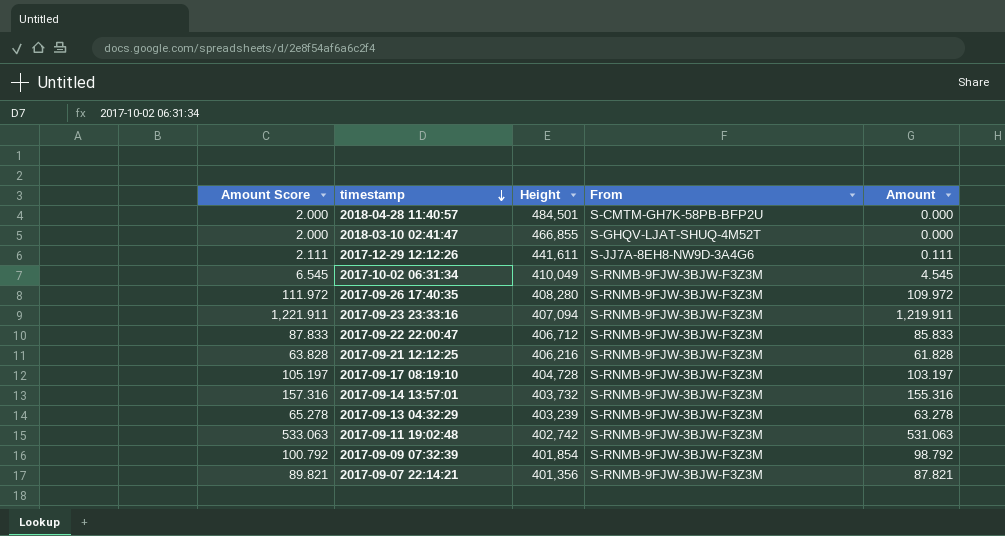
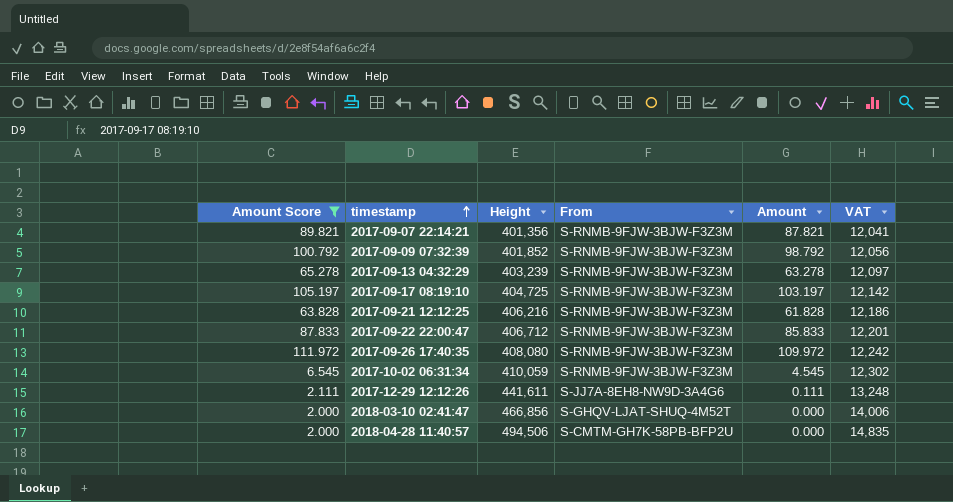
filter: none -> Amount Score <= 111.972
row order: timestamp descending -> timestamp ascending
column VAT | formula: none -> [Height] * 0.03
2017-09-09 07:32:39 | Height: 401,854 -> 401,852
2017-09-17 08:19:10 | Height: 404,728 -> 404,725
2017-09-26 17:40:35 | Height: 408,280 -> 408,080
2017-10-02 06:31:34 | Height: 410,049 -> 410,059
2018-03-10 02:41:47 | Height: 466,855 -> 466,856
2018-04-28 11:40:57 | Height: 484,501 -> 494,506

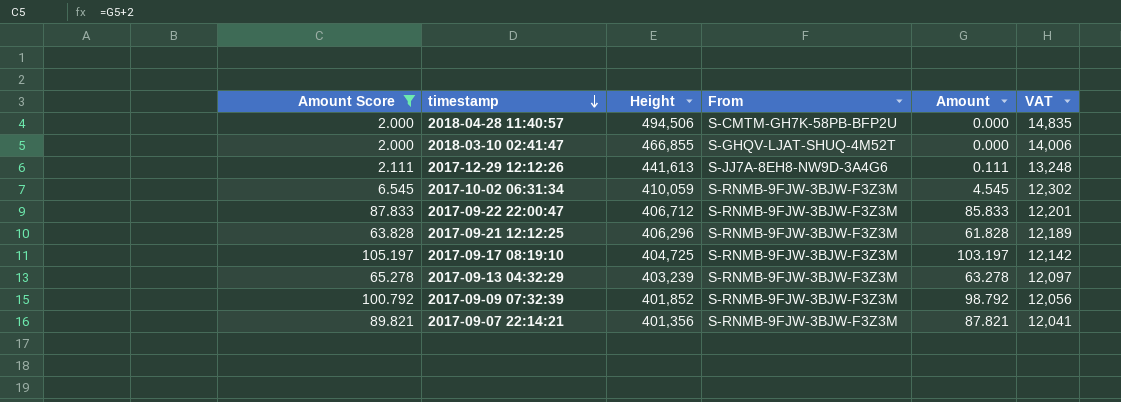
row order: timestamp ascending -> timestamp descending
row 2017-09-26 17:40:35: 111.972 | 408,080 | S-RNMB-9FJW-3BJW-F3Z3M | 109.972 | 12,242 -> none
2018-03-10 02:41:47 | Height: 466,856 -> 466,855
2017-12-29 12:12:26 | Height: 441,611 -> 441,613
2017-09-21 12:12:25 | Height: 406,216 -> 406,296
2017-09-21 12:12:25 | VAT: 12,186 -> 12,189

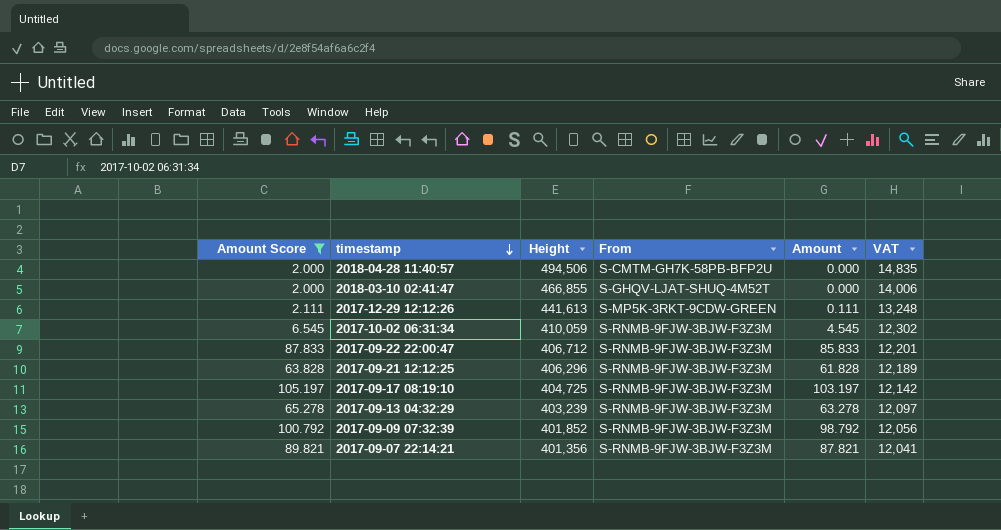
2017-12-29 12:12:26 | From: S-JJ7A-8EH8-NW9D-3A4G6 -> S-MP5K-3RKT-9CDW-GREEN

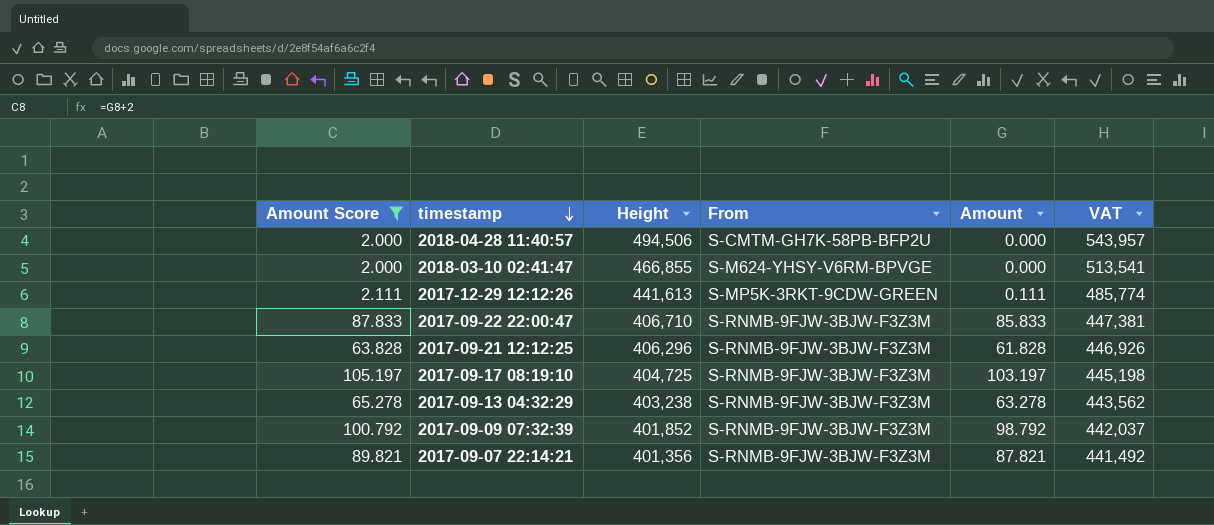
column VAT | formula: [Height] * 0.03 -> [Height] * 1.1
row 2017-10-02 06:31:34: 6.545 | 410,059 | S-RNMB-9FJW-3BJW-F3Z3M | 4.545 | 12,302 -> none
2018-03-10 02:41:47 | From: S-GHQV-LJAT-SHUQ-4M52T -> S-M624-YHSY-V6RM-BPVGE
2017-09-22 22:00:47 | Height: 406,712 -> 406,710
2017-09-13 04:32:29 | Height: 403,239 -> 403,238

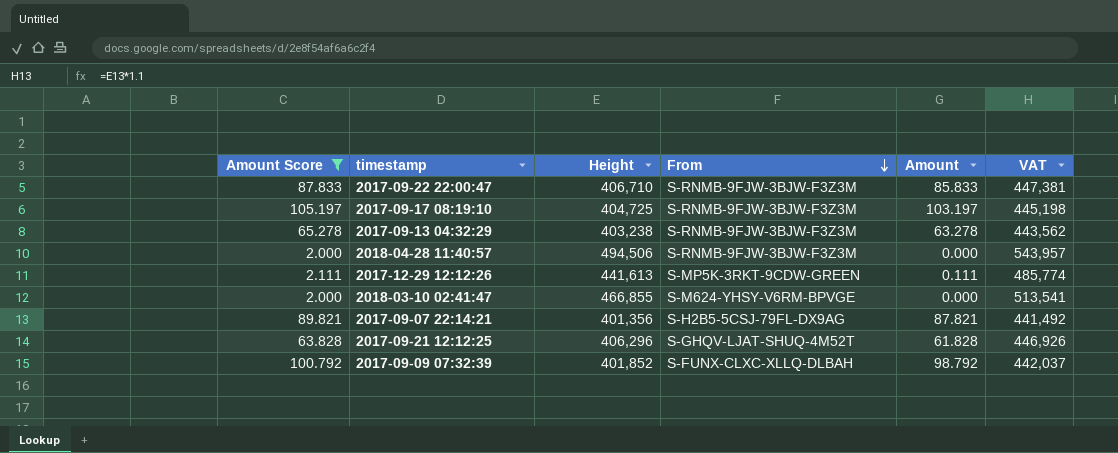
row order: timestamp descending -> From descending
2018-04-28 11:40:57 | From: S-CMTM-GH7K-58PB-BFP2U -> S-RNMB-9FJW-3BJW-F3Z3M
2017-09-07 22:14:21 | From: S-RNMB-9FJW-3BJW-F3Z3M -> S-H2B5-5CSJ-79FL-DX9AG
2017-09-21 12:12:25 | From: S-RNMB-9FJW-3BJW-F3Z3M -> S-GHQV-LJAT-SHUQ-4M52T
2017-09-09 07:32:39 | From: S-RNMB-9FJW-3BJW-F3Z3M -> S-FUNX-CLXC-XLLQ-DLBAH

